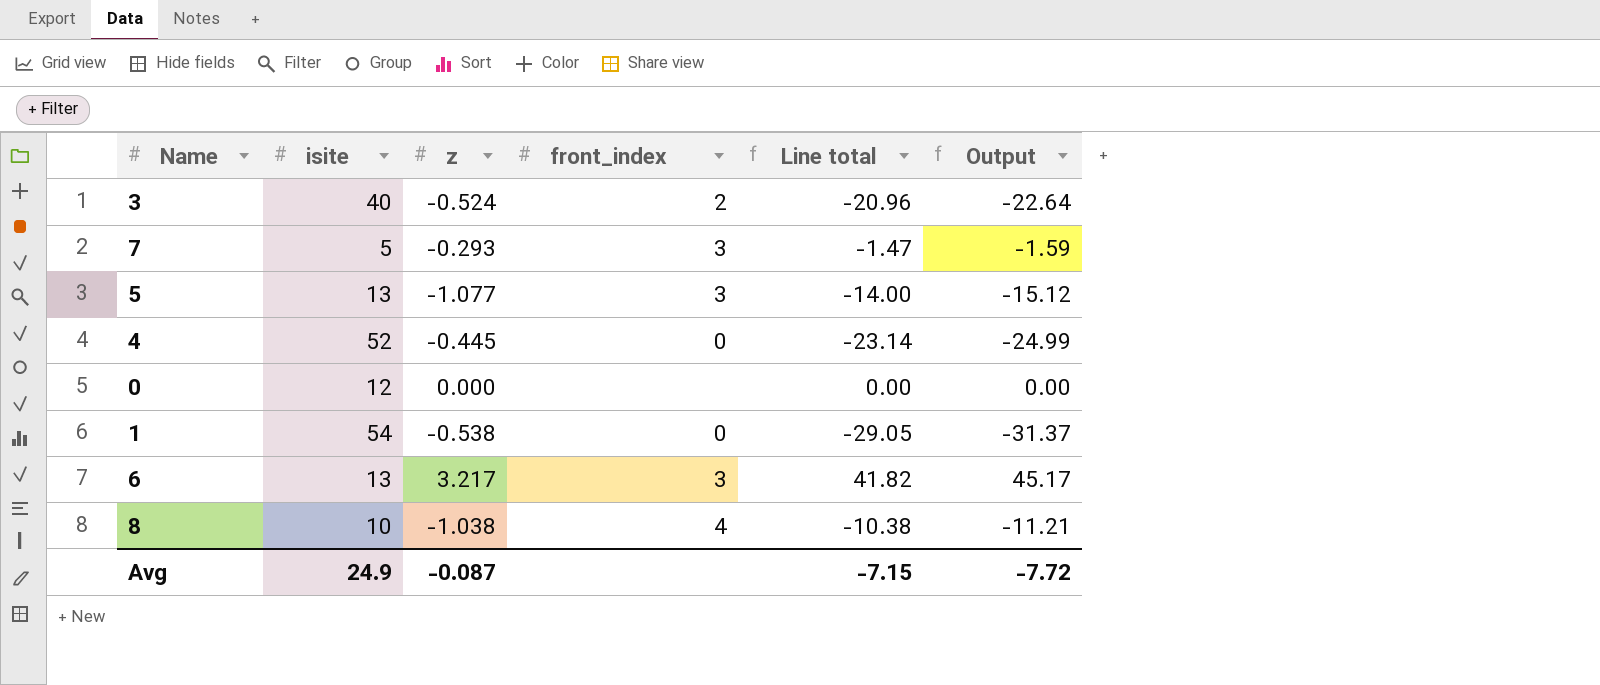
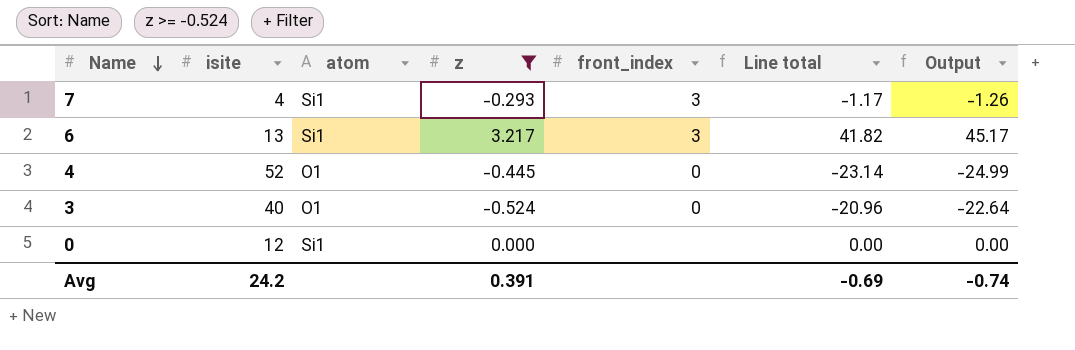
filter: none -> z >= -0.524
row order: none -> Name descending
column atom | position: none -> 3
7 | isite: 5 -> 4
7 | Line total: -1.47 -> -1.17
7 | Output: -1.59 -> -1.26
3 | front_index: 2 -> 0
Avg | isite: 24.9 -> 24.2
Avg | z: -0.087 -> 0.391
Avg | Line total: -7.15 -> -0.69
Avg | Output: -7.72 -> -0.74

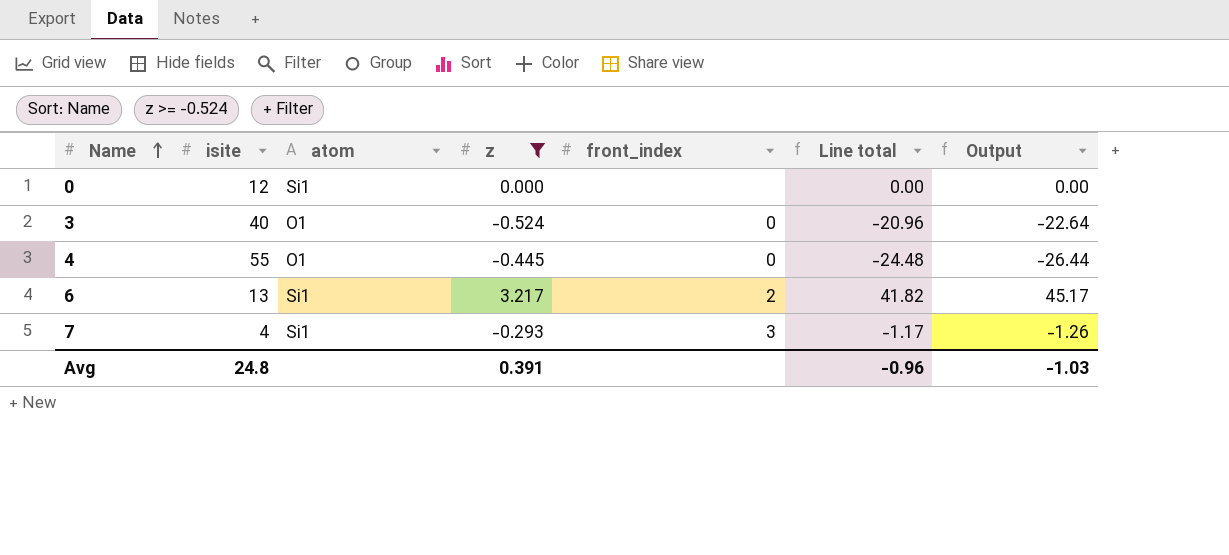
row order: Name descending -> Name ascending
4 | isite: 52 -> 55
4 | Line total: -23.14 -> -24.48
4 | Output: -24.99 -> -26.44
6 | front_index: 3 -> 2
Avg | isite: 24.2 -> 24.8
Avg | Line total: -0.69 -> -0.96
Avg | Output: -0.74 -> -1.03

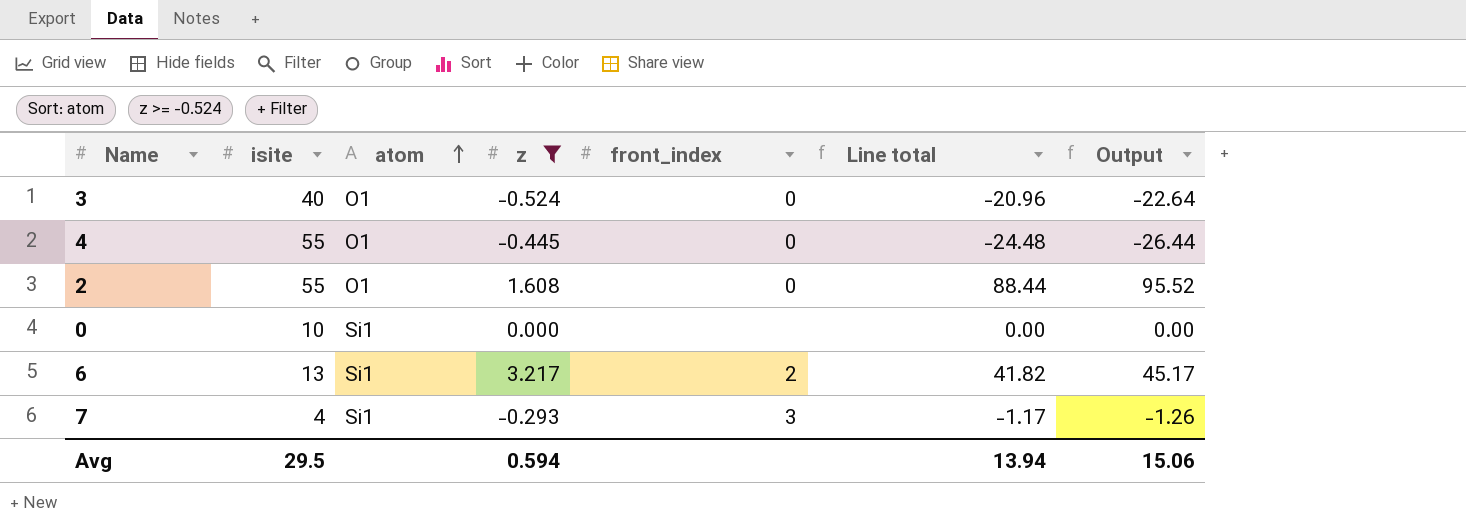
row order: Name ascending -> atom ascending
row 2: none -> 55 | O1 | 1.608 | 0 | 88.44 | 95.52
0 | isite: 12 -> 10
Avg | isite: 24.8 -> 29.5
Avg | z: 0.391 -> 0.594
Avg | Line total: -0.96 -> 13.94
Avg | Output: -1.03 -> 15.06

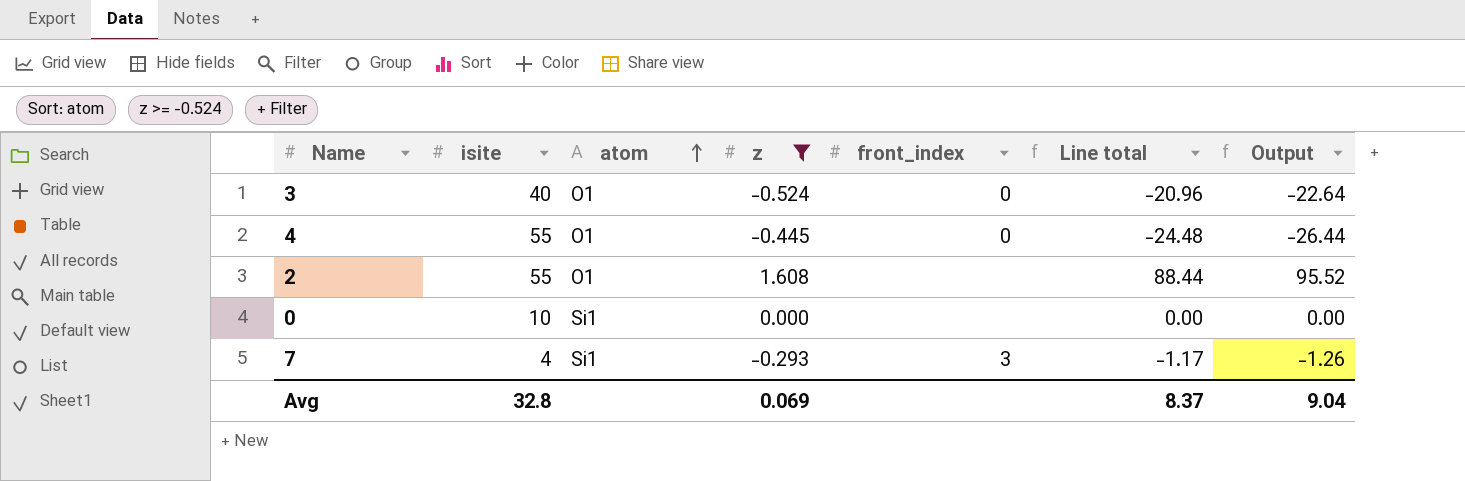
row 6: 13 | Si1 | 3.217 | 2 | 41.82 | 45.17 -> none
2 | front_index: 0 -> none
Avg | isite: 29.5 -> 32.8
Avg | z: 0.594 -> 0.069
Avg | Line total: 13.94 -> 8.37
Avg | Output: 15.06 -> 9.04

